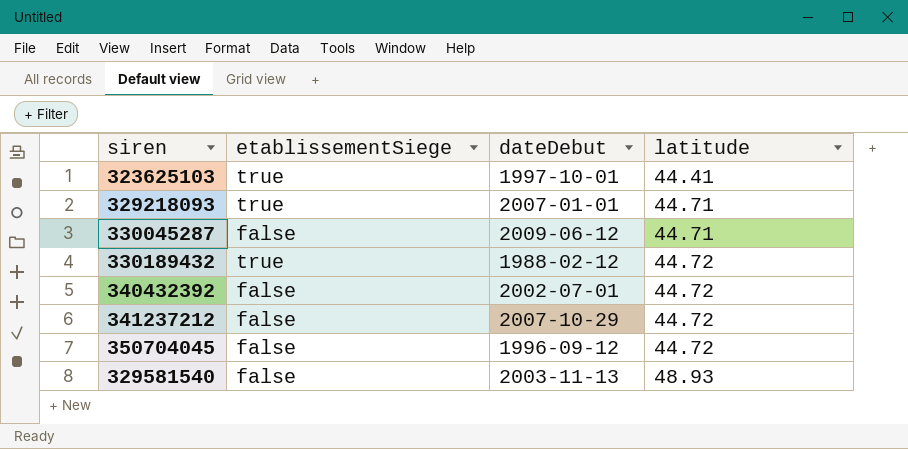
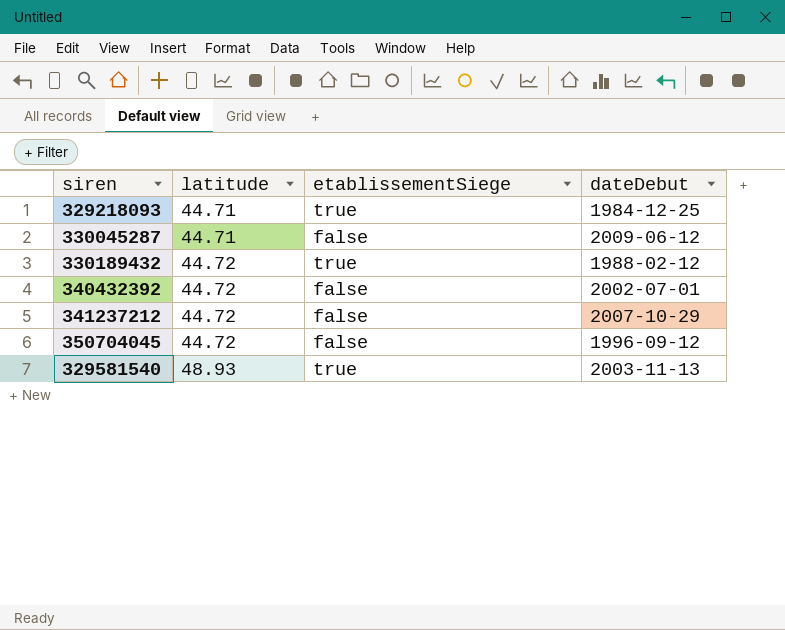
column latitude | position: 4 -> 2
row 323625103: true | 1997-10-01 | 44.41 -> none
329218093 | dateDebut: 2007-01-01 -> 1984-12-25
329581540 | etablissementSiege: false -> true

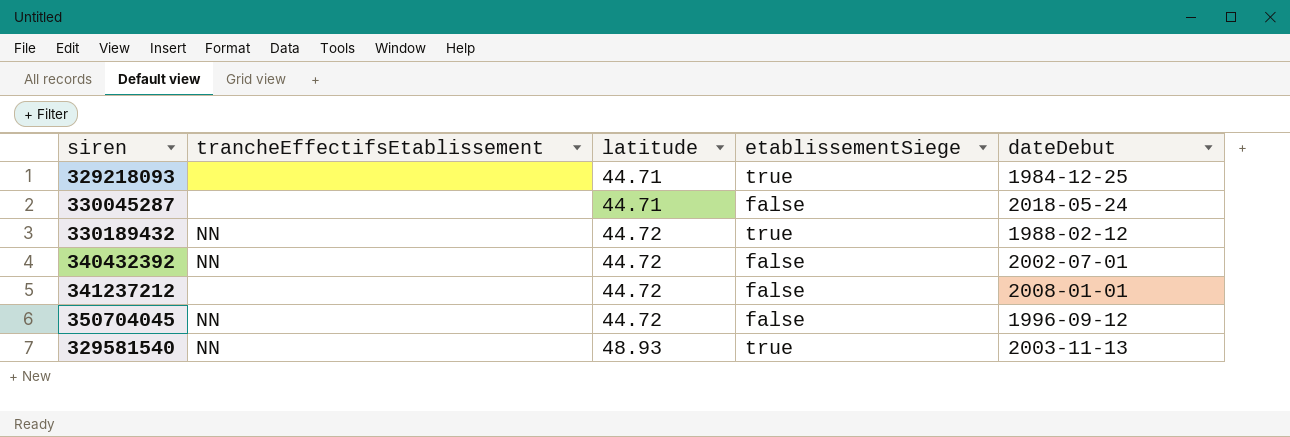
column trancheEffectifsEtablissement | position: none -> 2
330045287 | dateDebut: 2009-06-12 -> 2018-05-24
341237212 | dateDebut: 2007-10-29 -> 2008-01-01

